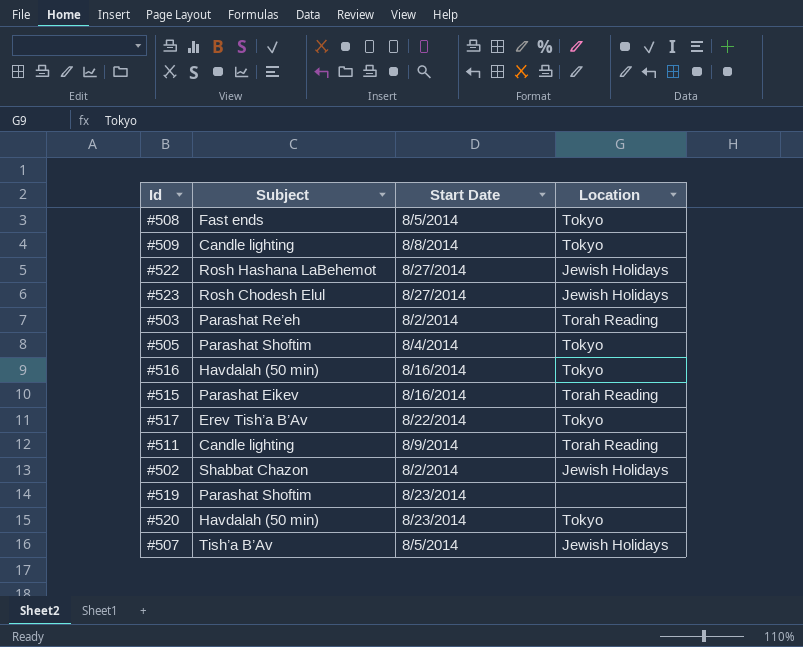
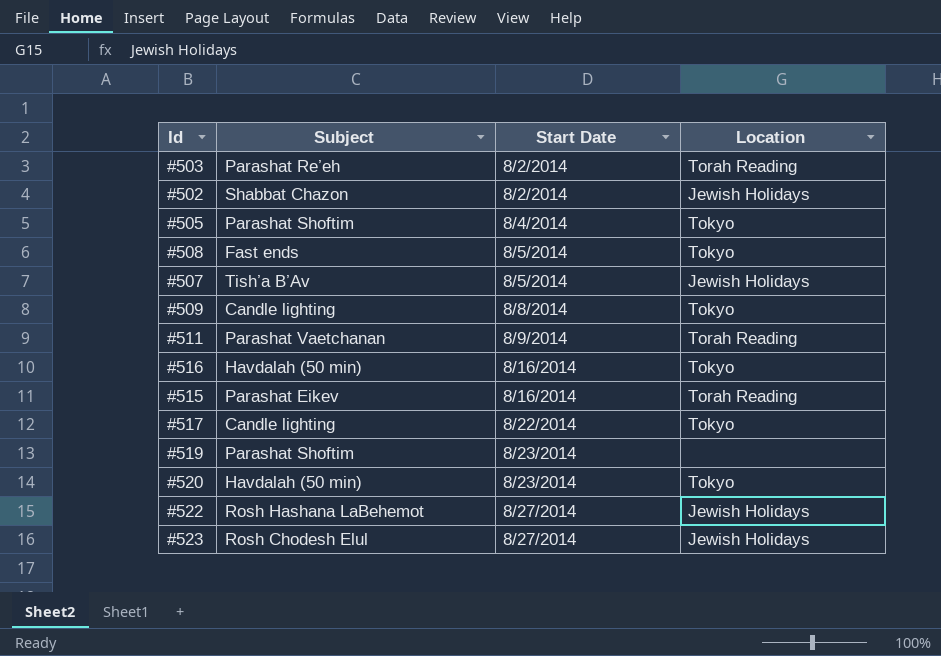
row order: none -> Start Date ascending
#511 | Subject: Candle lighting -> Parashat Vaetchanan
#517 | Subject: Erev Tish’a B’Av -> Candle lighting

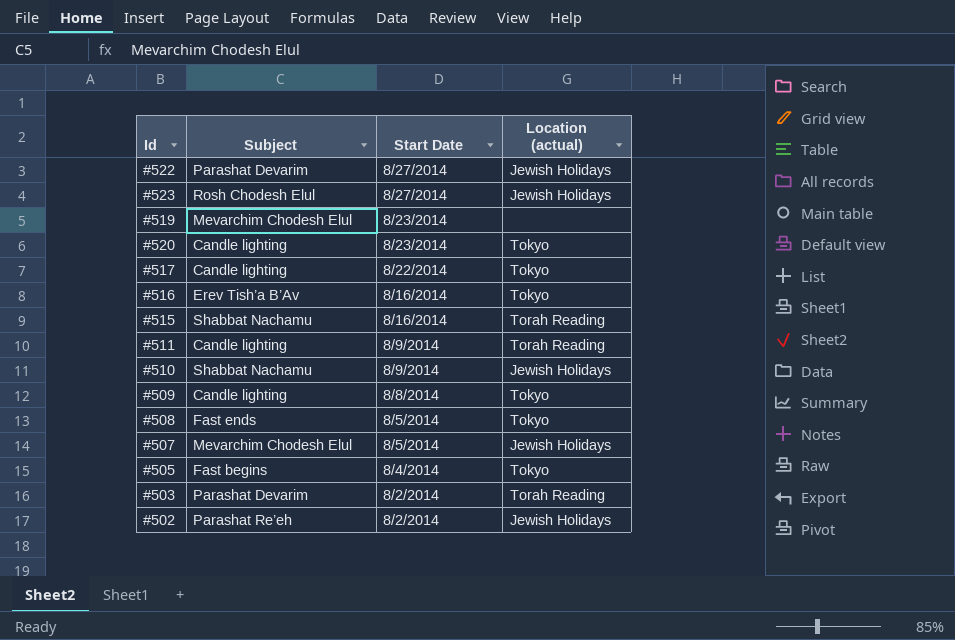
row order: Start Date ascending -> Start Date descending
column name: Location -> Location (actual)
#522 | Subject: Rosh Hashana LaBehemot -> Parashat Devarim
#519 | Subject: Parashat Shoftim -> Mevarchim Chodesh Elul
#520 | Subject: Havdalah (50 min) -> Candle lighting
#516 | Subject: Havdalah (50 min) -> Erev Tish’a B’Av
#515 | Subject: Parashat Eikev -> Shabbat Nachamu
#511 | Subject: Parashat Vaetchanan -> Candle lighting
row #510: none -> Shabbat Nachamu | 8/9/2014 | Jewish Holidays
#507 | Subject: Tish’a B’Av -> Mevarchim Chodesh Elul
#505 | Subject: Parashat Shoftim -> Fast begins
#503 | Subject: Parashat Re’eh -> Parashat Devarim
#502 | Subject: Shabbat Chazon -> Parashat Re’eh

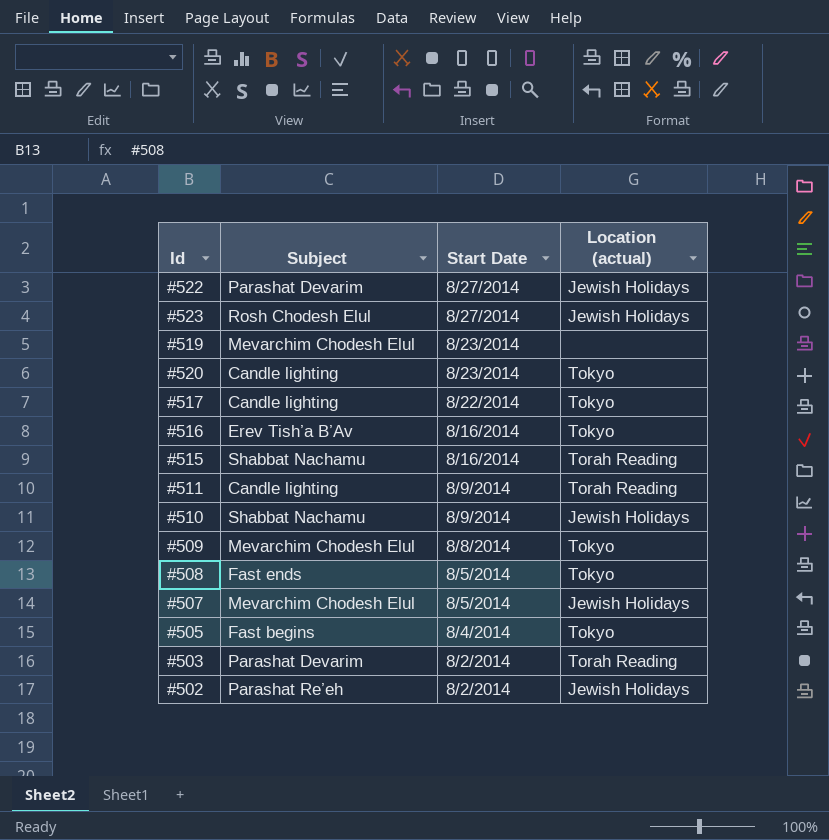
#509 | Subject: Candle lighting -> Mevarchim Chodesh Elul

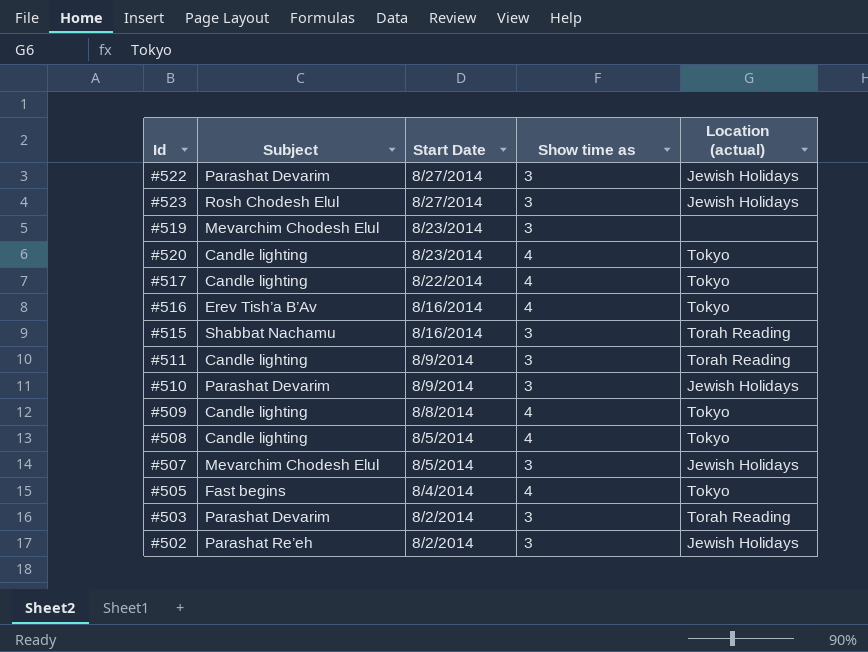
column Show time as | position: none -> 4
#510 | Subject: Shabbat Nachamu -> Parashat Devarim
#509 | Subject: Mevarchim Chodesh Elul -> Candle lighting
#508 | Subject: Fast ends -> Candle lighting

